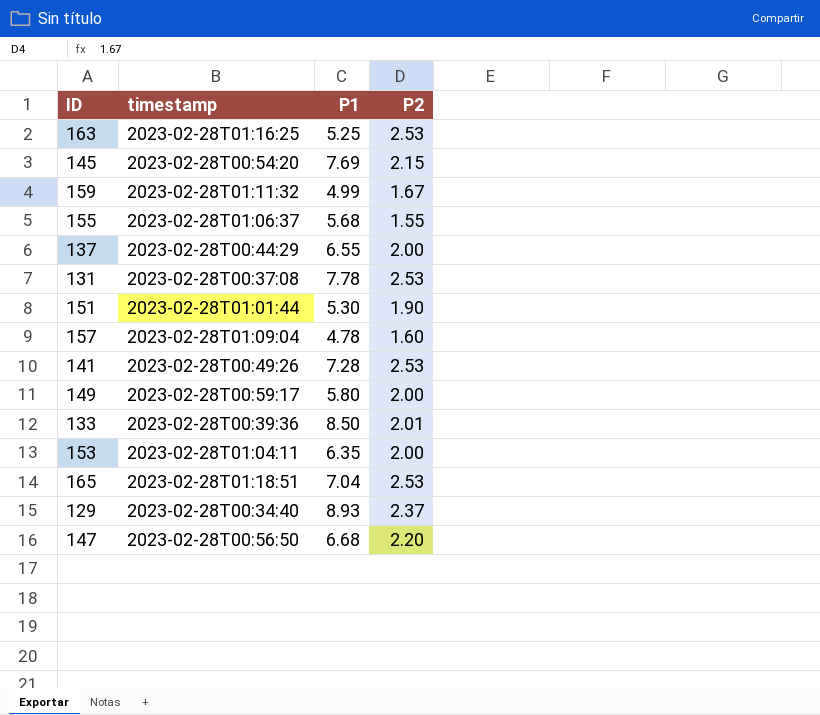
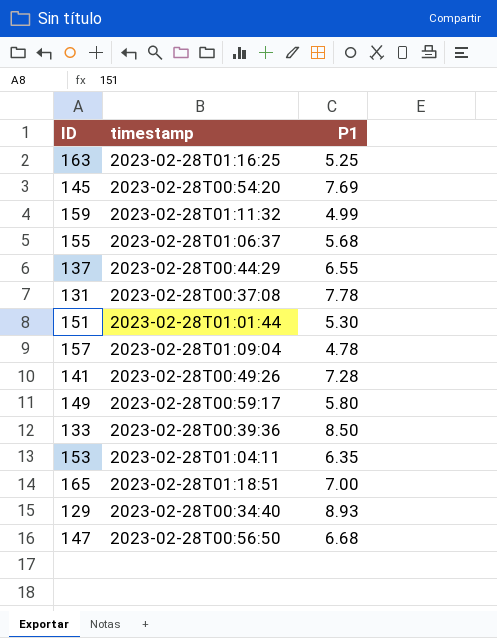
column P2 | position: 4 -> none
165 | P1: 7.04 -> 7.00

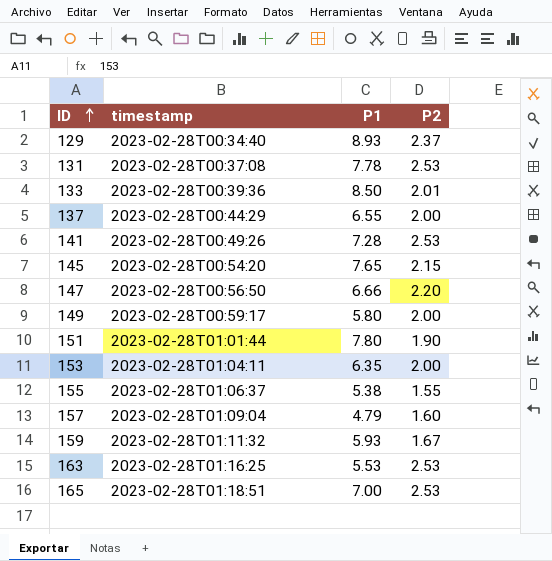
row order: none -> ID ascending
column P2 | position: none -> 4
145 | P1: 7.69 -> 7.65
147 | P1: 6.68 -> 6.66
151 | P1: 5.30 -> 7.80
155 | P1: 5.68 -> 5.38
157 | P1: 4.78 -> 4.79
159 | P1: 4.99 -> 5.93
163 | P1: 5.25 -> 5.53

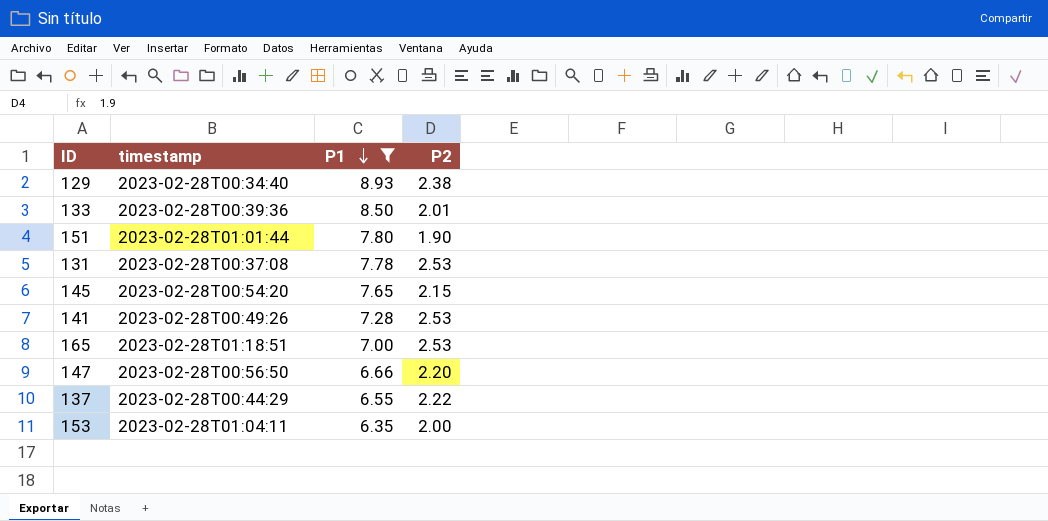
filter: none -> P1 >= 6.35
row order: ID ascending -> P1 descending
129 | P2: 2.37 -> 2.38
137 | P2: 2.00 -> 2.22

